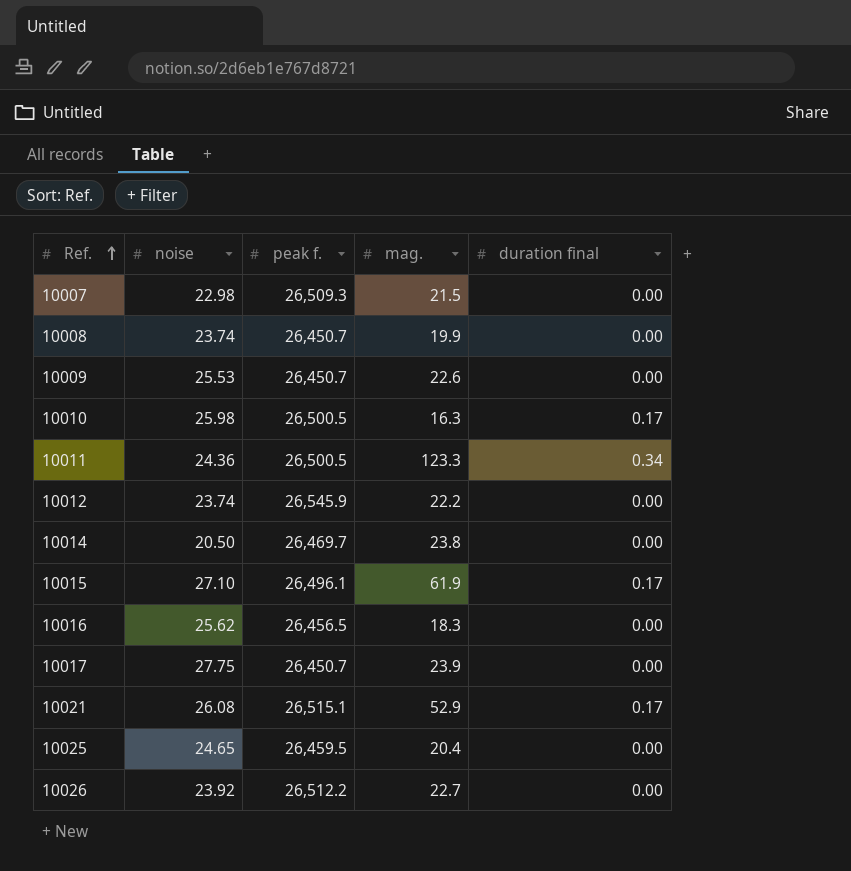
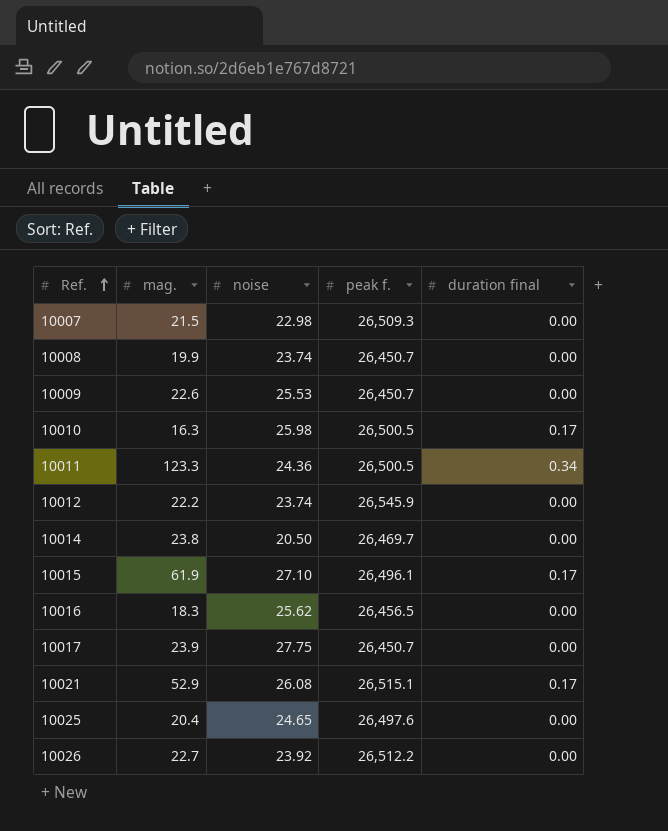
column mag. | position: 4 -> 2
10025 | peak f.: 26,459.5 -> 26,497.6

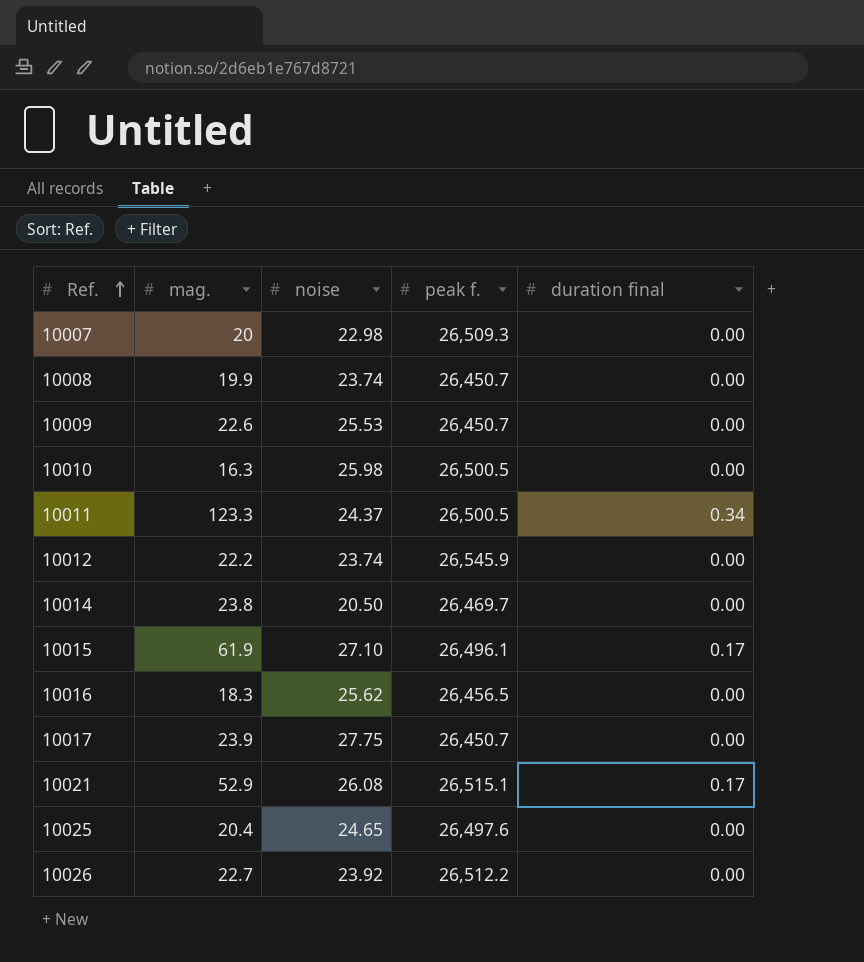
10007 | mag.: 21.5 -> 20
10010 | duration final: 0.17 -> 0.00
10011 | noise: 24.36 -> 24.37

